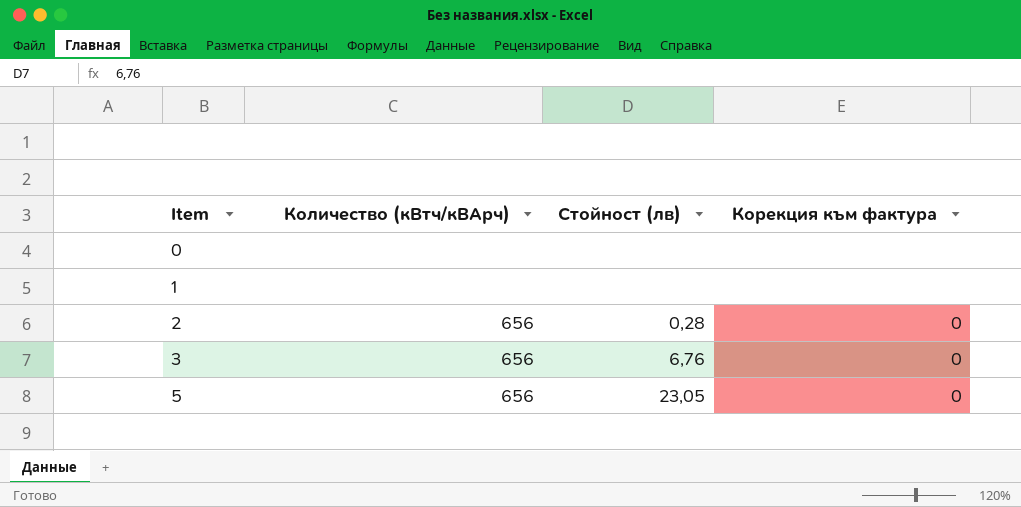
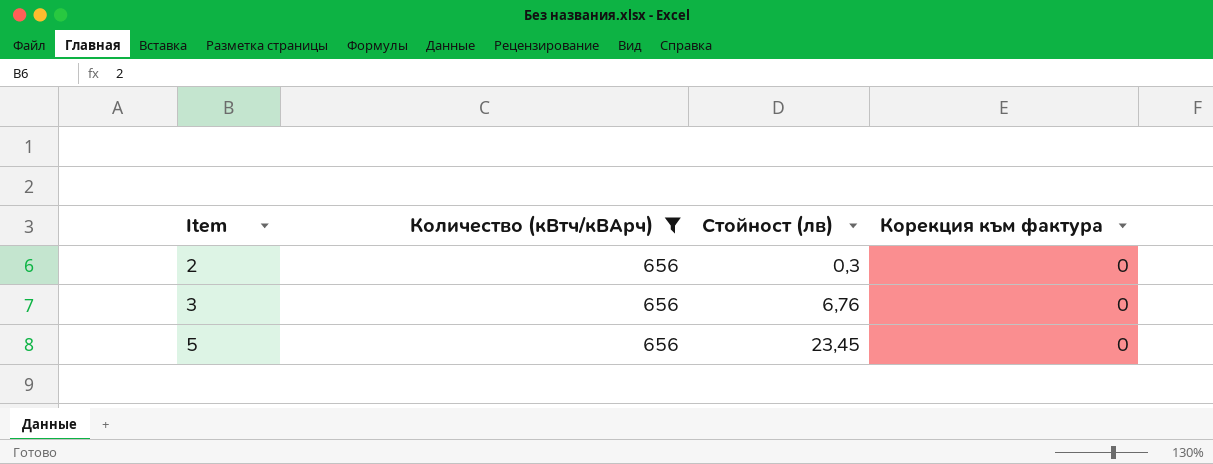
filter: none -> Количество (кВтч/кВАрч) = 656
2 | Стойност (лв): 0,28 -> 0,3
5 | Стойност (лв): 23,05 -> 23,45

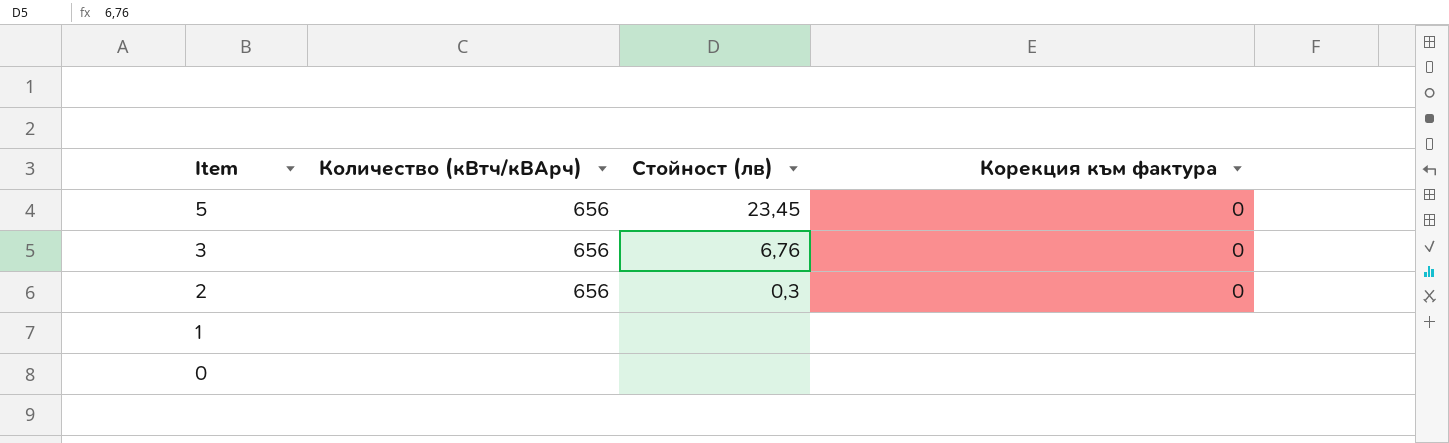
filter: Количество (кВтч/кВАрч) = 656 -> none
row order: Item ascending -> Item descending

